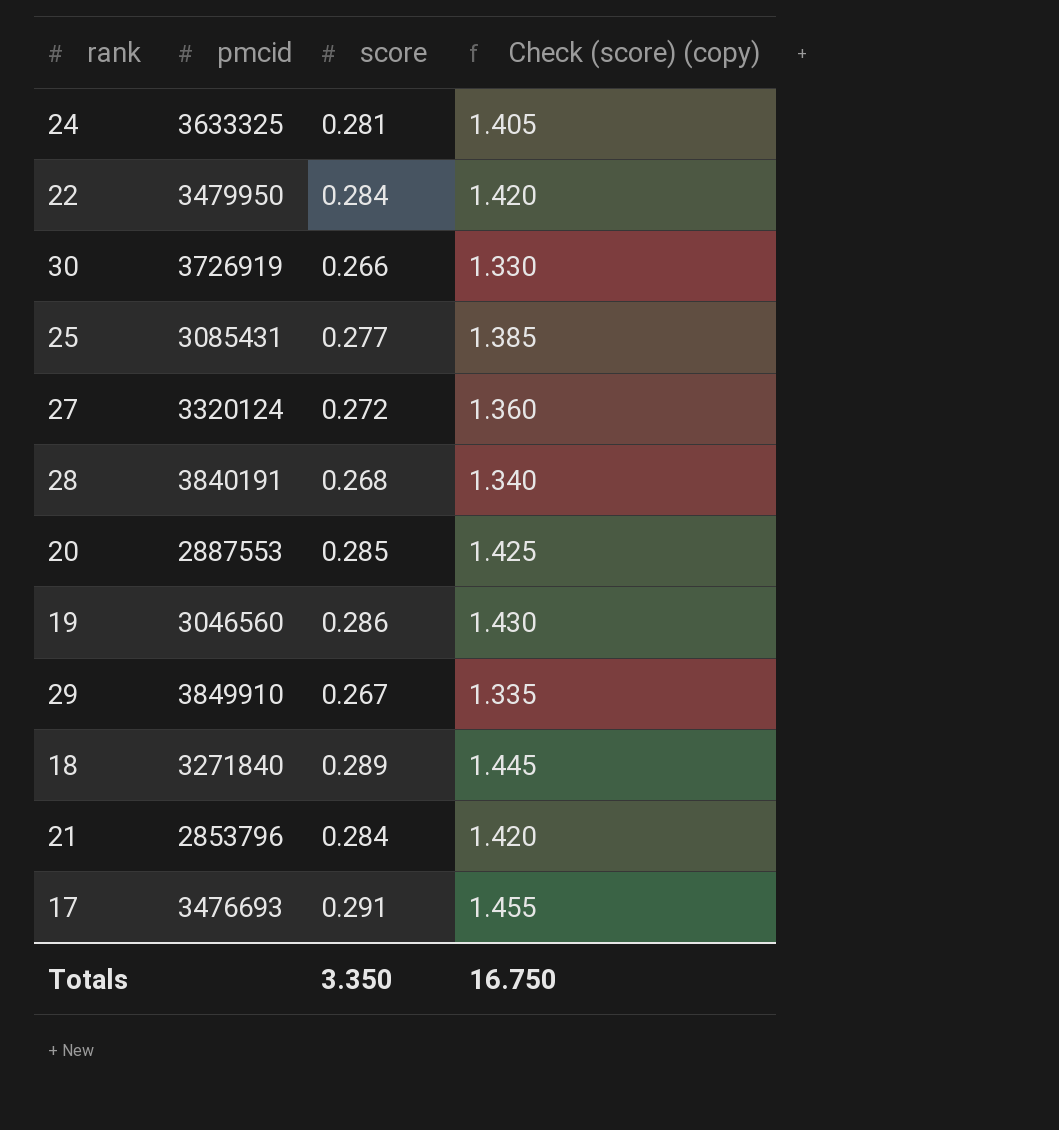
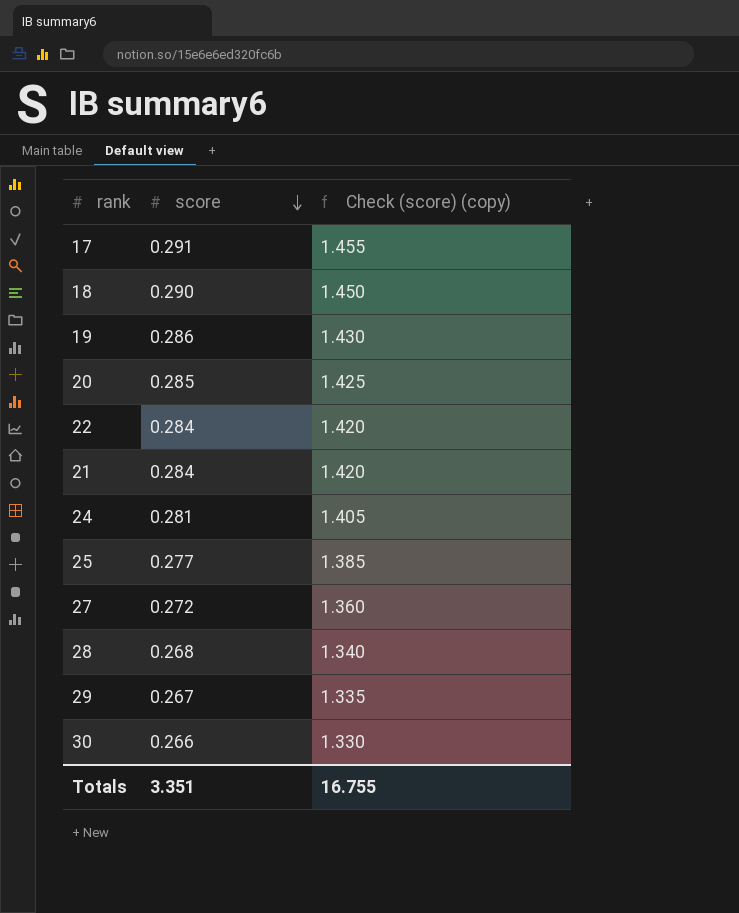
row order: none -> score descending
column pmcid | position: 2 -> none
18 | score: 0.289 -> 0.290
18 | Check (score) (copy): 1.445 -> 1.450
Totals | score: 3.350 -> 3.351
Totals | Check (score) (copy): 16.750 -> 16.755

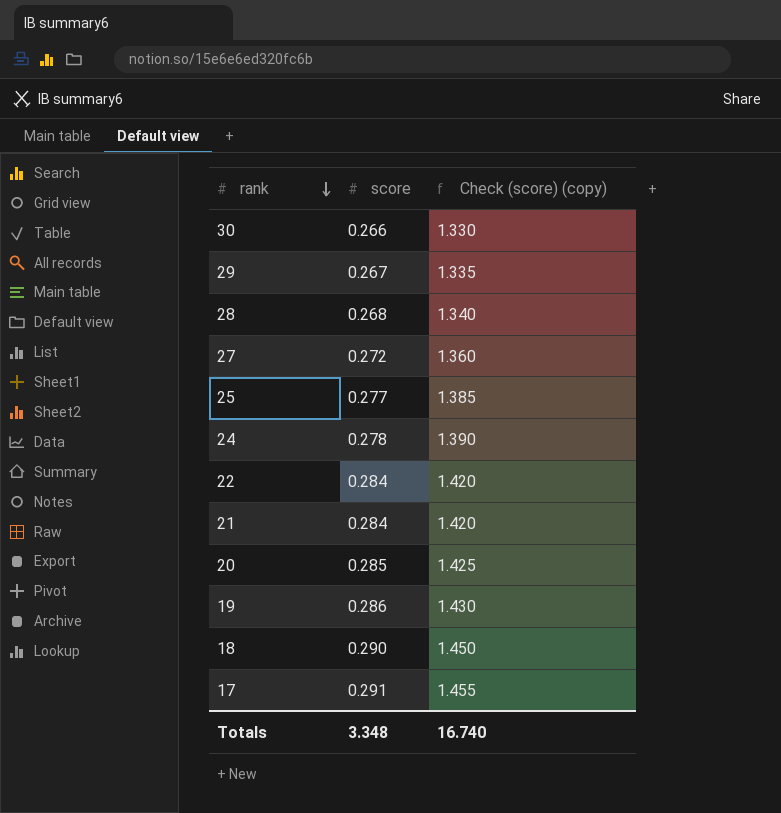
row order: score descending -> rank descending
24 | score: 0.281 -> 0.278
24 | Check (score) (copy): 1.405 -> 1.390
Totals | score: 3.351 -> 3.348
Totals | Check (score) (copy): 16.755 -> 16.740

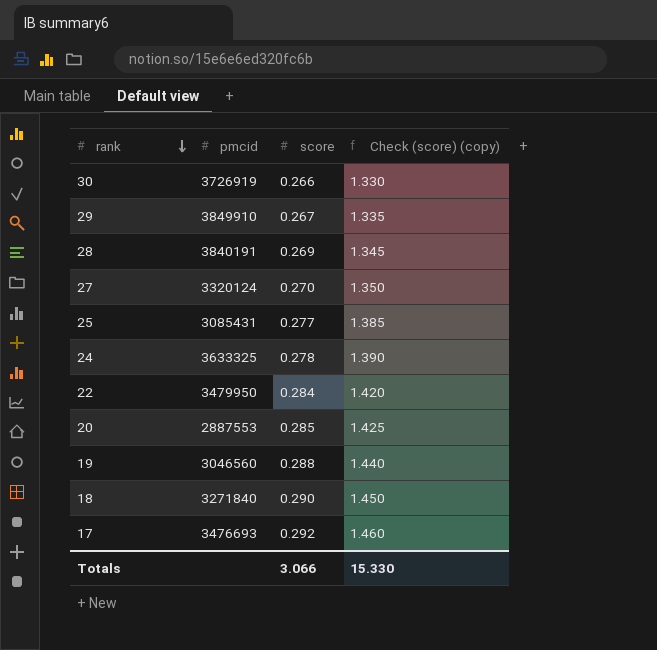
column pmcid | position: none -> 2
row 21: 0.284 | 1.420 -> none
28 | score: 0.268 -> 0.269
28 | Check (score) (copy): 1.340 -> 1.345
27 | score: 0.272 -> 0.270
27 | Check (score) (copy): 1.360 -> 1.350
19 | score: 0.286 -> 0.288
19 | Check (score) (copy): 1.430 -> 1.440
17 | score: 0.291 -> 0.292
17 | Check (score) (copy): 1.455 -> 1.460
Totals | score: 3.348 -> 3.066
Totals | Check (score) (copy): 16.740 -> 15.330

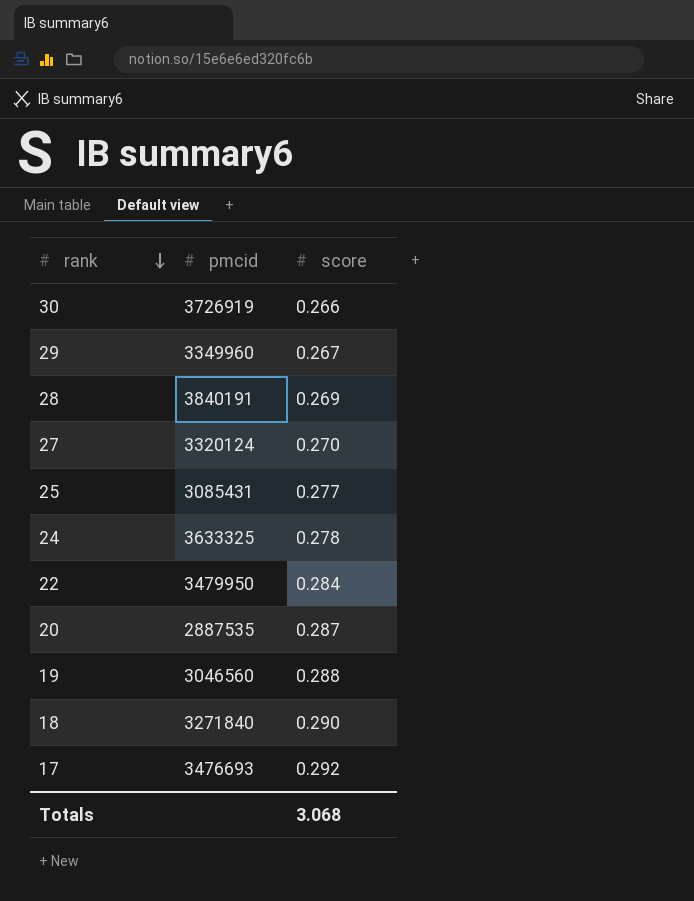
column Check (score) (copy) | formula: [score] * 5 -> none
29 | pmcid: 3849910 -> 3349960
20 | pmcid: 2887553 -> 2887535
20 | score: 0.285 -> 0.287
Totals | score: 3.066 -> 3.068

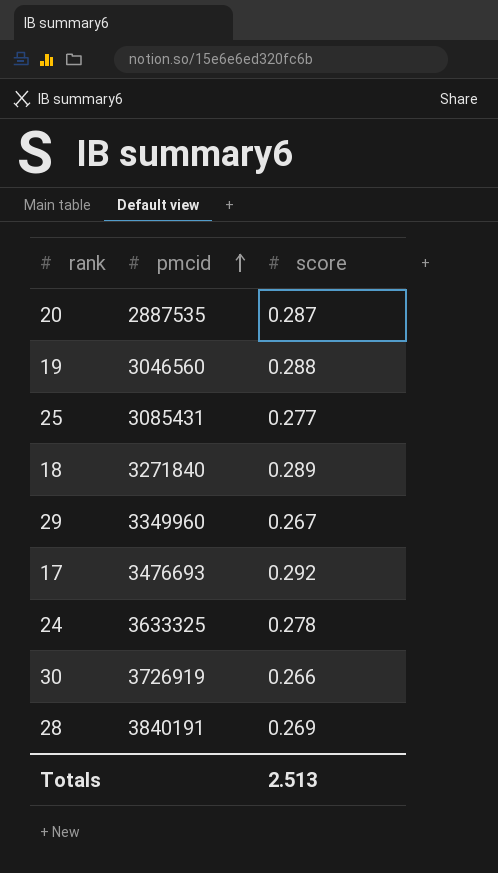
row order: rank descending -> pmcid ascending
row 27: 3320124 | 0.270 -> none
row 22: 3479950 | 0.284 -> none
18 | score: 0.290 -> 0.289
Totals | score: 3.068 -> 2.513

